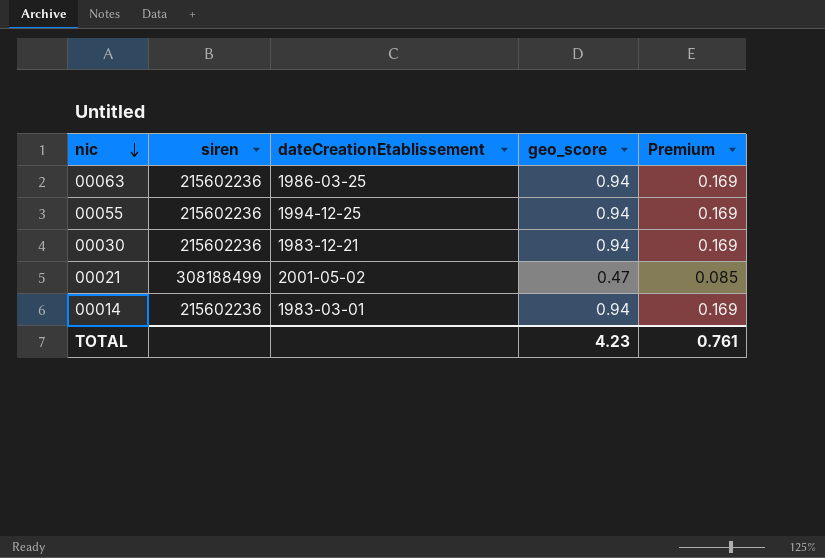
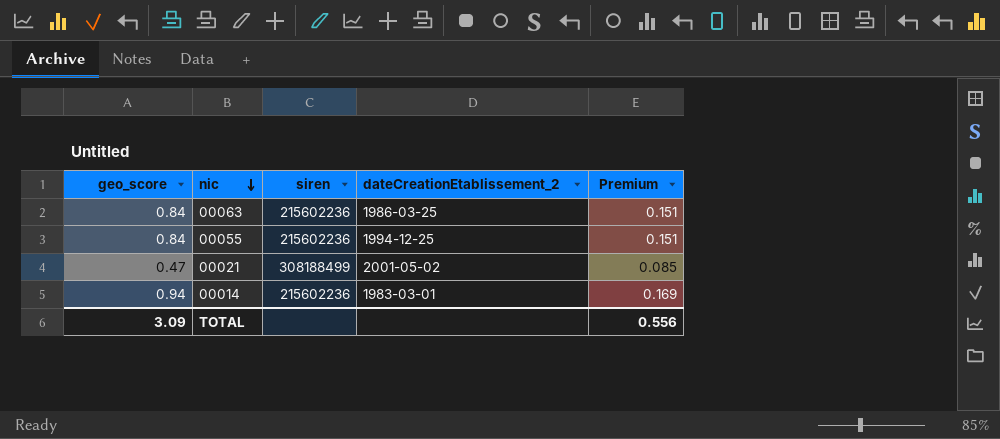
column geo_score | position: 4 -> 1
column name: dateCreationEtablissement -> dateCreationEtablissement_2
row 00030: 215602236 | 1983-12-21 | 0.94 | 0.169 -> none
00063 | geo_score: 0.94 -> 0.84
00063 | Premium: 0.169 -> 0.151
00055 | geo_score: 0.94 -> 0.84
00055 | Premium: 0.169 -> 0.151
TOTAL | geo_score: 4.23 -> 3.09
TOTAL | Premium: 0.761 -> 0.556

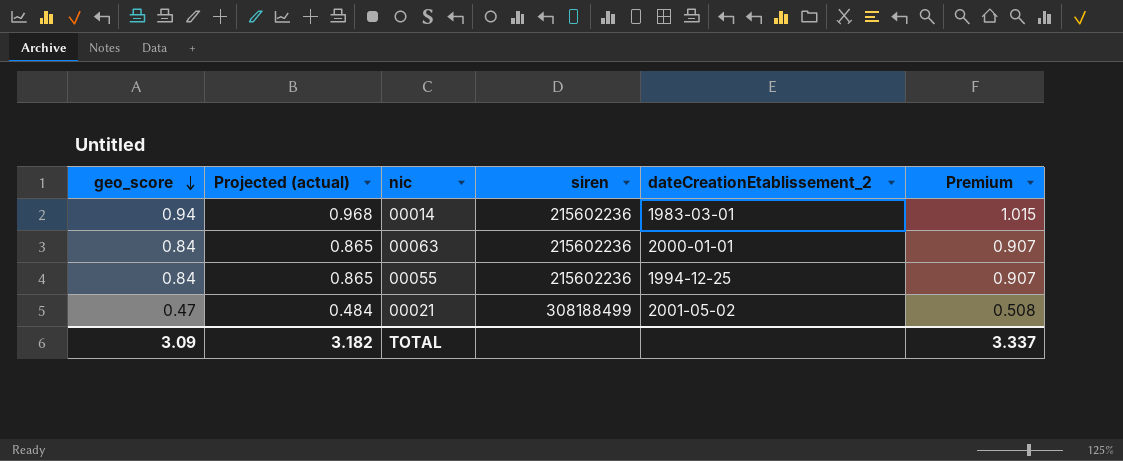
row order: nic descending -> geo_score descending
column Projected (actual) | formula: none -> [geo_score] * 1.03
column Premium | formula: [geo_score] * 0.18 -> [geo_score] * 1.08
00063 | dateCreationEtablissement_2: 1986-03-25 -> 2000-01-01
TOTAL | Premium: 0.556 -> 3.337

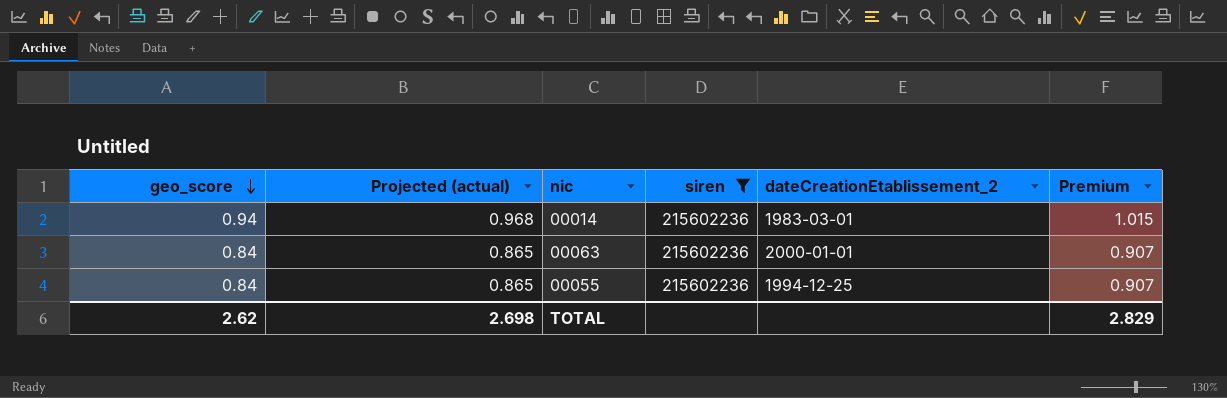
filter: none -> siren = 215602236
TOTAL | geo_score: 3.09 -> 2.62
TOTAL | Projected (actual): 3.182 -> 2.698
TOTAL | Premium: 3.337 -> 2.829

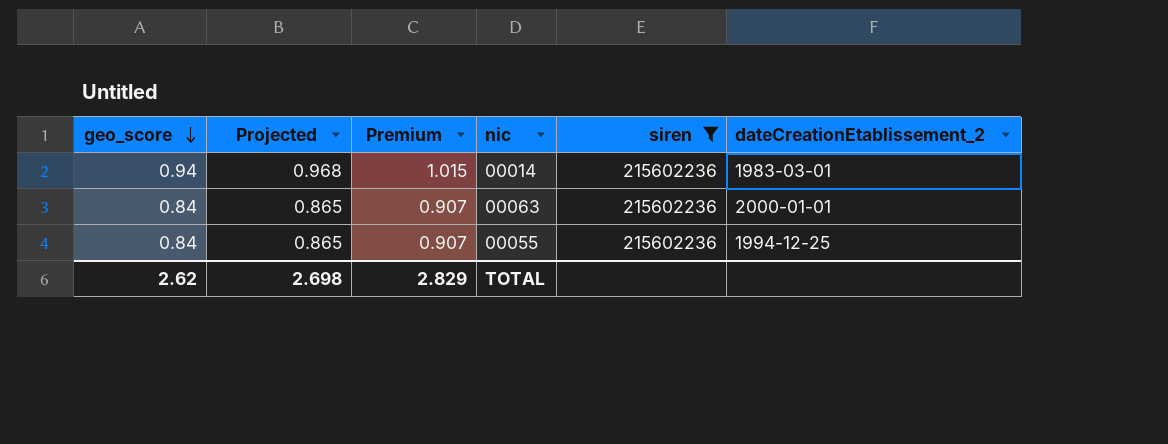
column name: Projected (actual) -> Projected
column Premium | position: 6 -> 3

